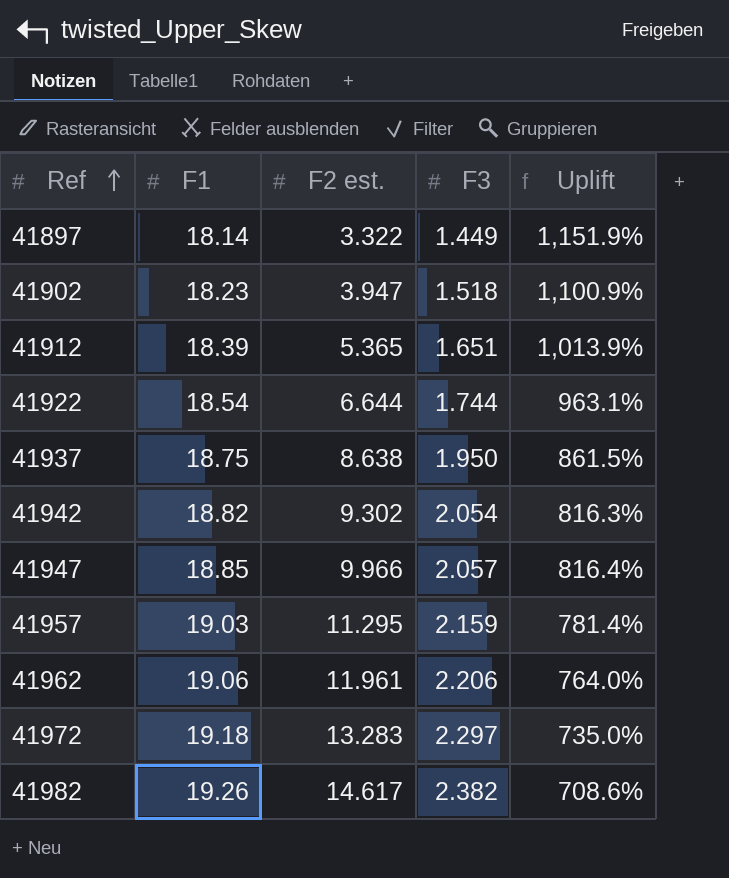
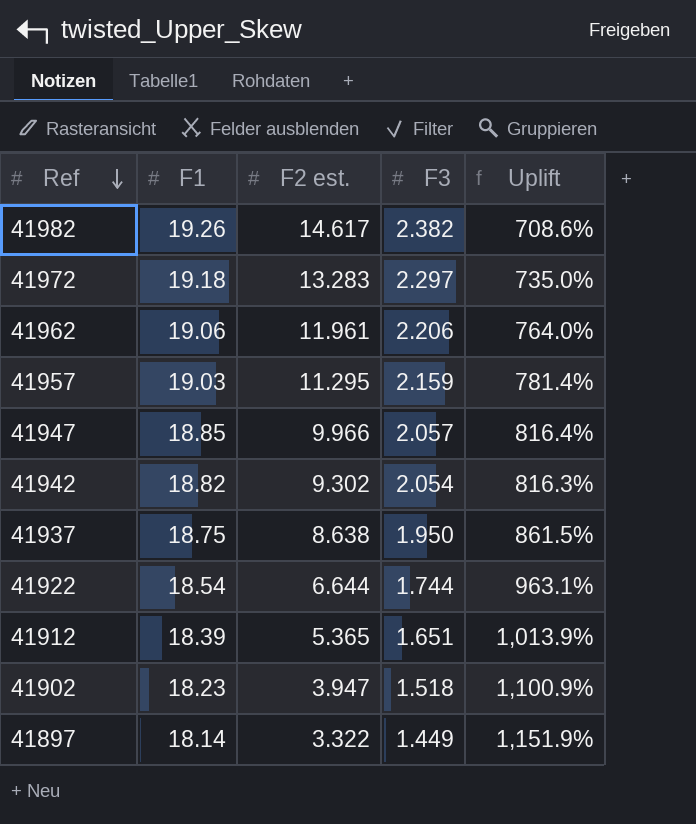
row order: Ref ascending -> Ref descending

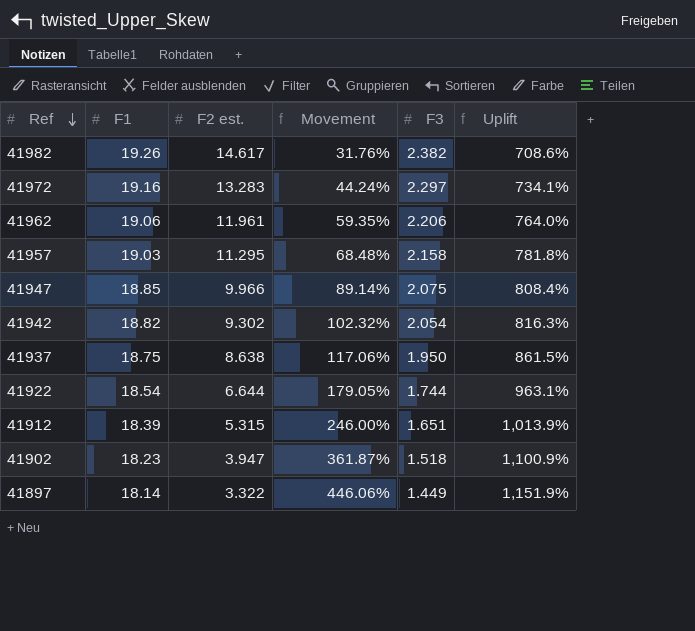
column Movement | formula: none -> ([F1] - [F2 est.]) / [F2 est.]
41972 | F1: 19.18 -> 19.16
41972 | Uplift: 735.0% -> 734.1%
41957 | F3: 2.159 -> 2.158
41957 | Uplift: 781.4% -> 781.8%
41947 | F3: 2.057 -> 2.075
41947 | Uplift: 816.4% -> 808.4%
41912 | F2 est.: 5.365 -> 5.315

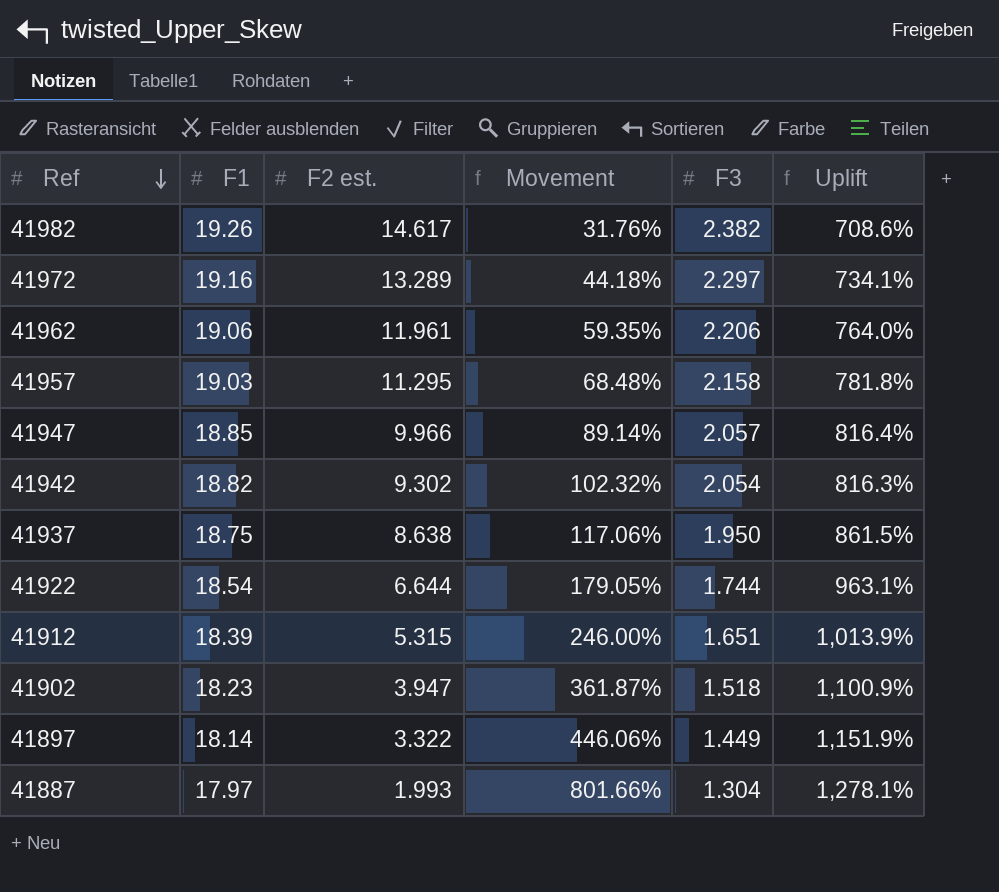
41972 | F2 est.: 13.283 -> 13.289
41972 | Movement: 44.24% -> 44.18%
41947 | F3: 2.075 -> 2.057
41947 | Uplift: 808.4% -> 816.4%
row 41887: none -> 17.97 | 1.993 | 801.66% | 1.304 | 1,278.1%

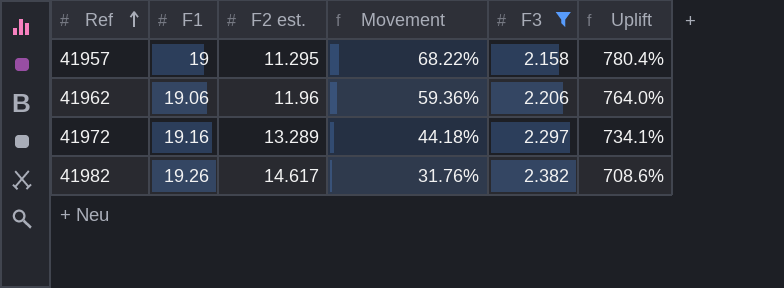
filter: none -> F3 >= 2.158
row order: Ref descending -> Ref ascending
41957 | F1: 19.03 -> 19
41957 | Movement: 68.48% -> 68.22%
41957 | Uplift: 781.8% -> 780.4%
41962 | F2 est.: 11.961 -> 11.96
41962 | Movement: 59.35% -> 59.36%

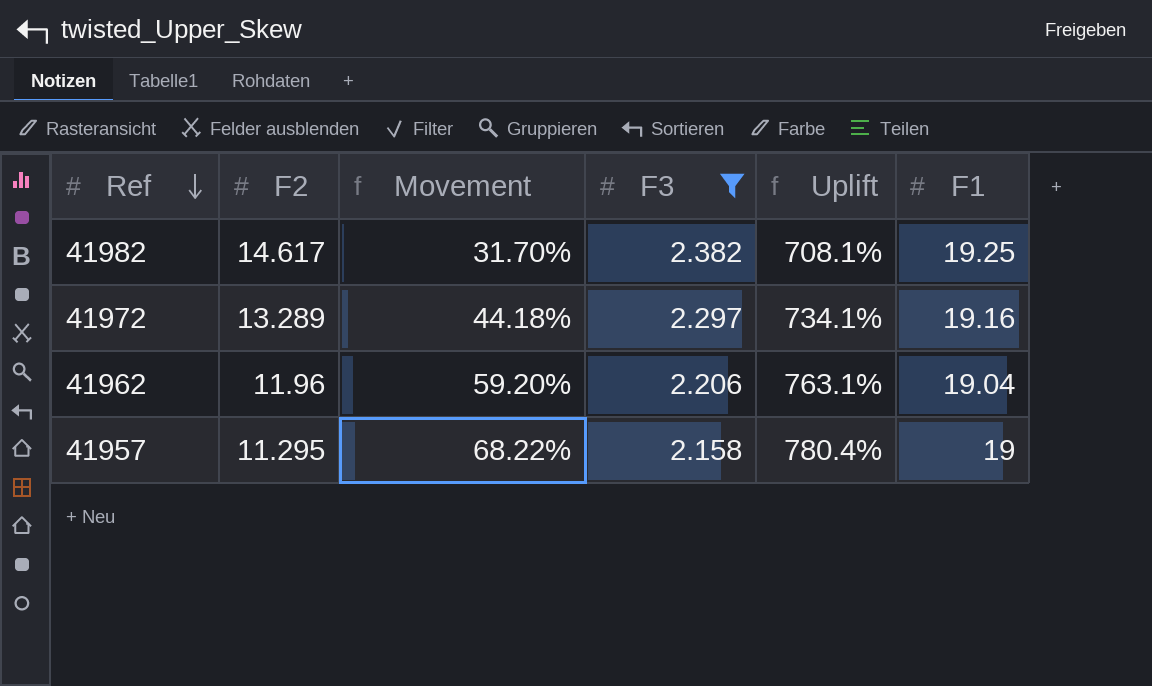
row order: Ref ascending -> Ref descending
column name: F2 est. -> F2
column F1 | position: 2 -> 6
41982 | Movement: 31.76% -> 31.70%
41982 | Uplift: 708.6% -> 708.1%
41982 | F1: 19.26 -> 19.25
41962 | Movement: 59.36% -> 59.20%
41962 | Uplift: 764.0% -> 763.1%
41962 | F1: 19.06 -> 19.04

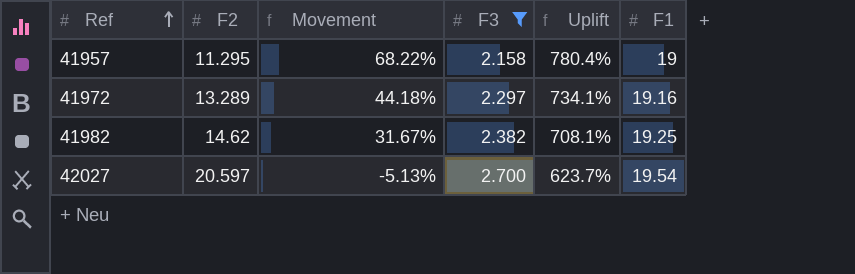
row order: Ref descending -> Ref ascending
row 41962: 11.96 | 59.20% | 2.206 | 763.1% | 19.04 -> none
41982 | F2: 14.617 -> 14.62
41982 | Movement: 31.70% -> 31.67%
row 42027: none -> 20.597 | -5.13% | 2.700 | 623.7% | 19.54

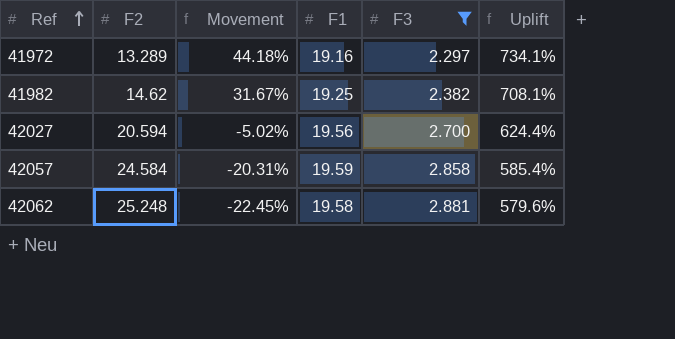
column F1 | position: 6 -> 4
row 41957: 11.295 | 68.22% | 2.158 | 780.4% | 19 -> none
42027 | F2: 20.597 -> 20.594
42027 | Movement: -5.13% -> -5.02%
42027 | F1: 19.54 -> 19.56
42027 | Uplift: 623.7% -> 624.4%
row 42057: none -> 24.584 | -20.31% | 19.59 | 2.858 | 585.4%
row 42062: none -> 25.248 | -22.45% | 19.58 | 2.881 | 579.6%

